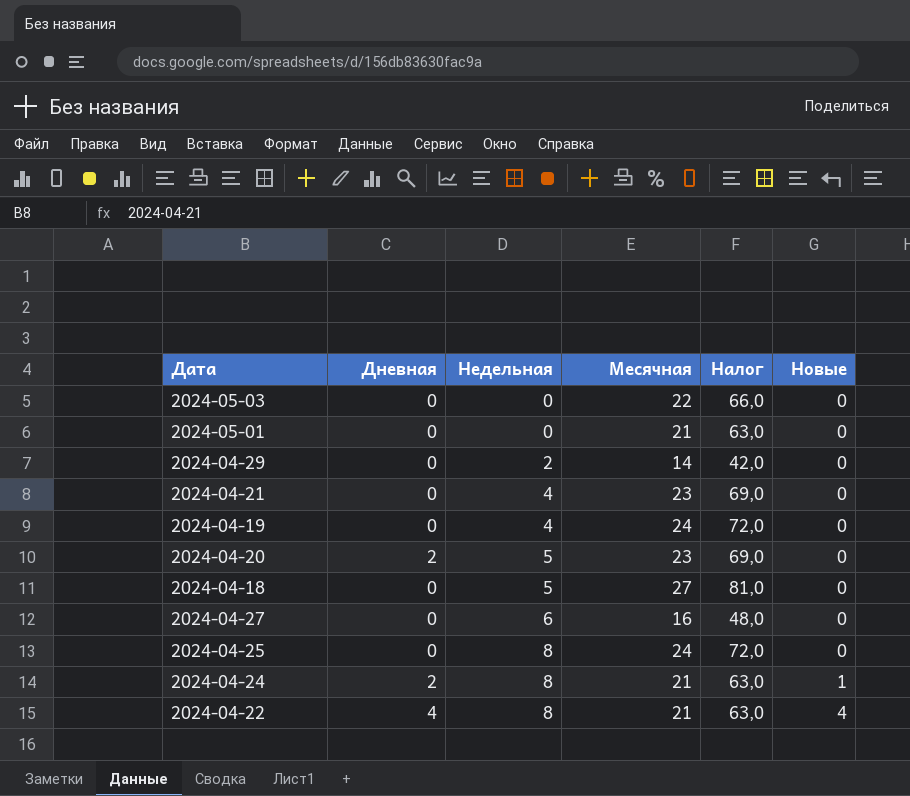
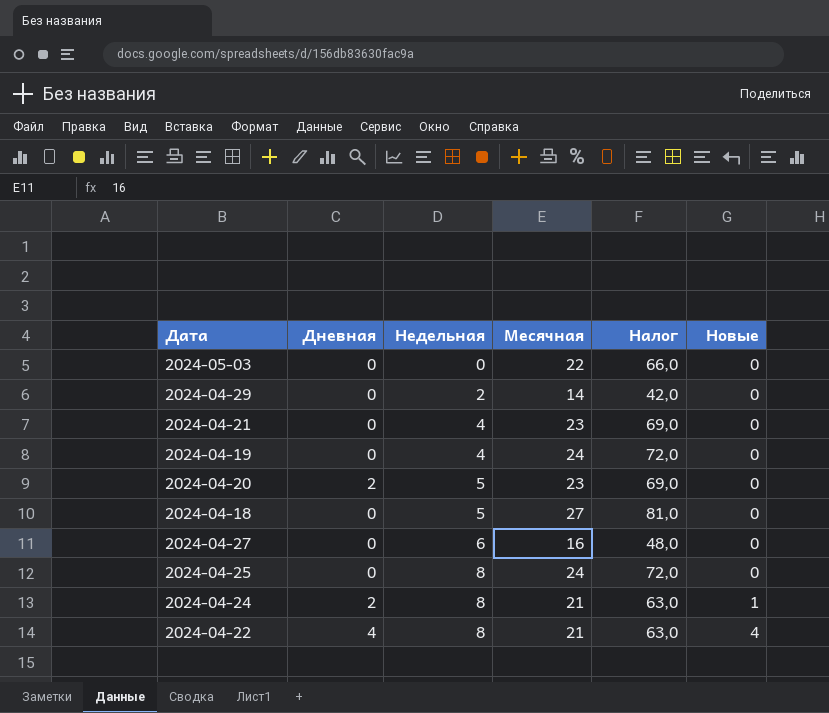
row 2024-05-01: 0 | 0 | 21 | 63,0 | 0 -> none

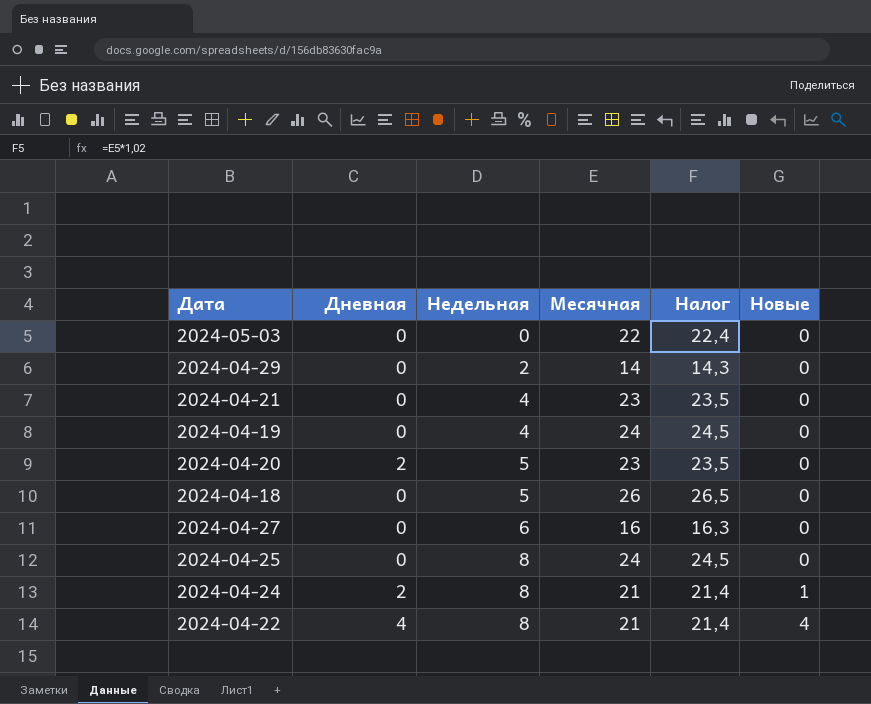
column Налог | formula: [Месячная] * 3 -> [Месячная] * 1,02
2024-04-18 | Месячная: 27 -> 26

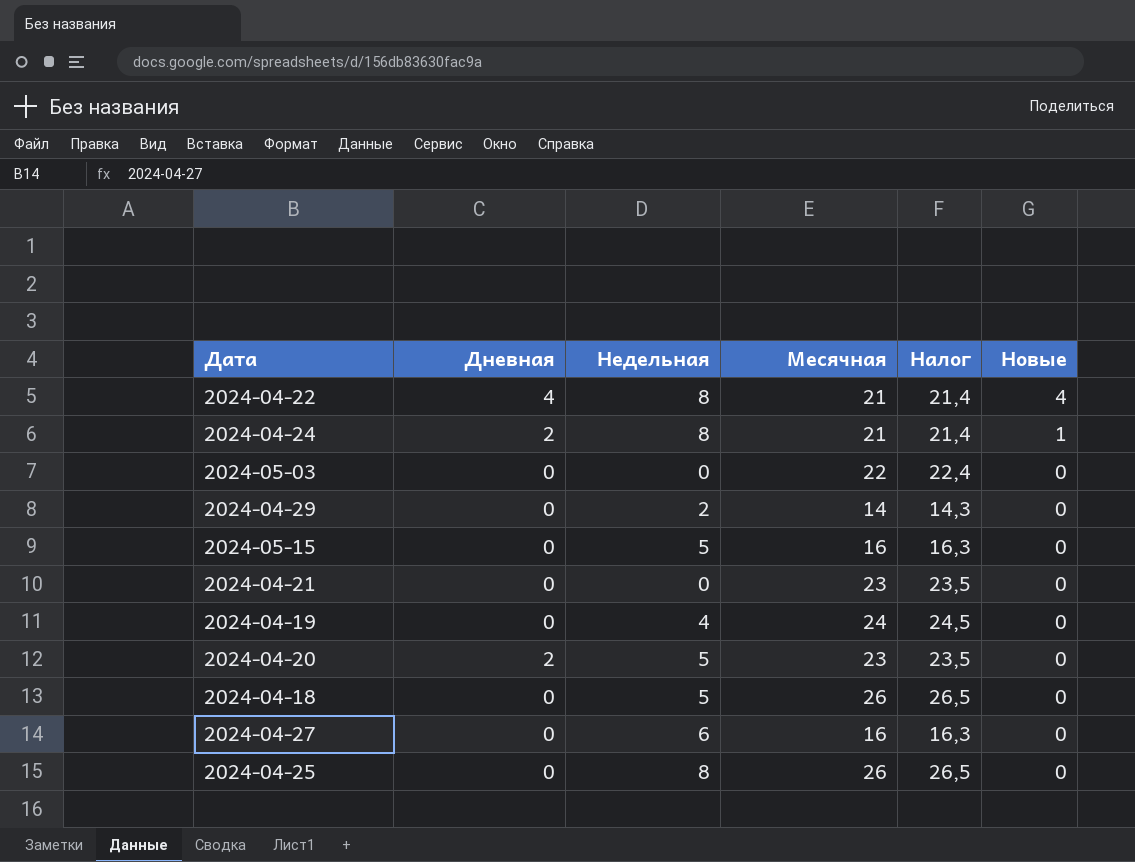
row order: Недельная ascending -> Новые descending
row 2024-05-15: none -> 0 | 5 | 16 | 16,3 | 0
2024-04-21 | Недельная: 4 -> 0
2024-04-25 | Месячная: 24 -> 26
2024-04-25 | Налог: 24,5 -> 26,5

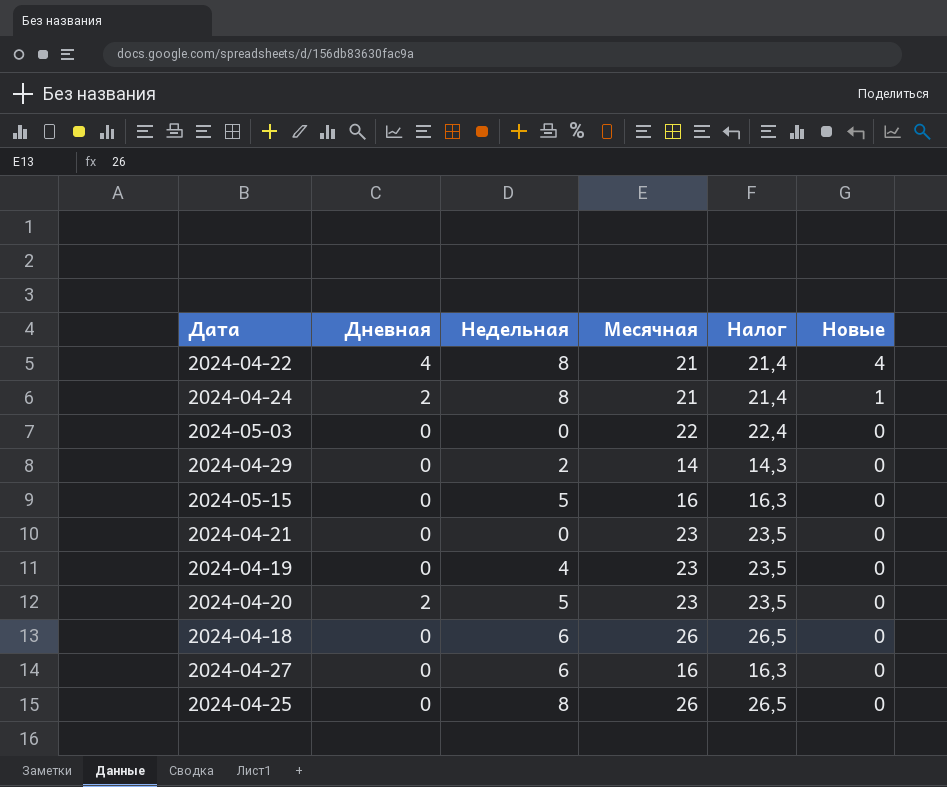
2024-04-19 | Месячная: 24 -> 23
2024-04-19 | Налог: 24,5 -> 23,5
2024-04-18 | Недельная: 5 -> 6

